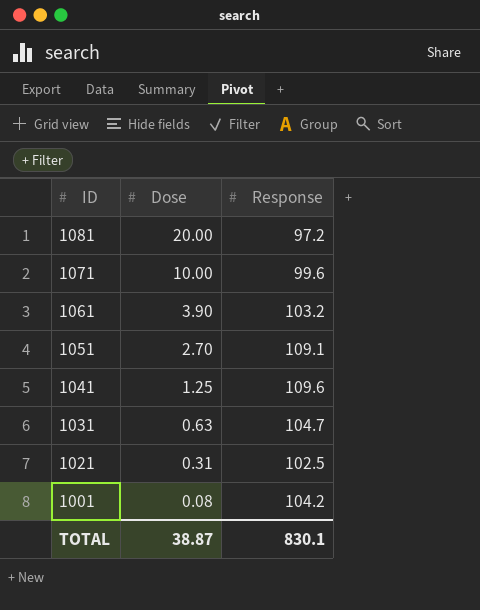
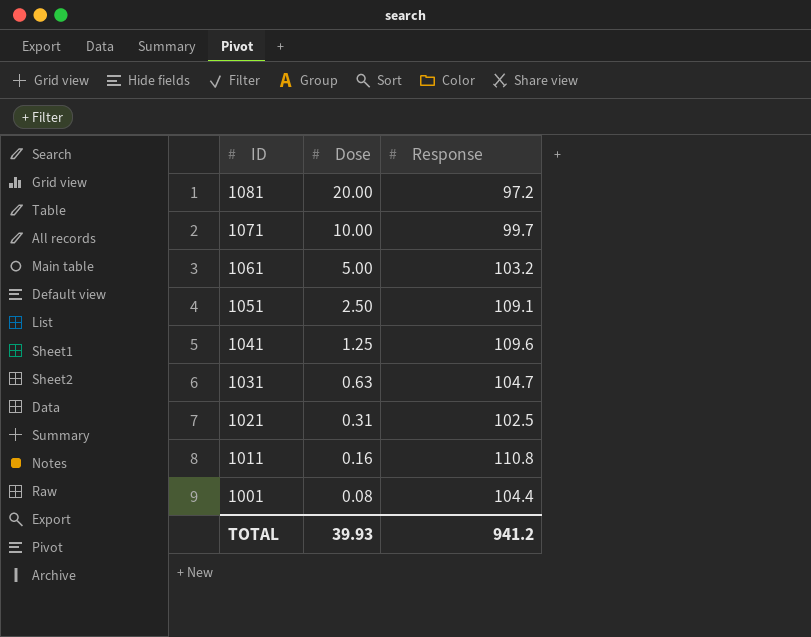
1071 | Response: 99.6 -> 99.7
1061 | Dose: 3.90 -> 5.00
1051 | Dose: 2.70 -> 2.50
row 1011: none -> 0.16 | 110.8
1001 | Response: 104.2 -> 104.4
TOTAL | Dose: 38.87 -> 39.93
TOTAL | Response: 830.1 -> 941.2

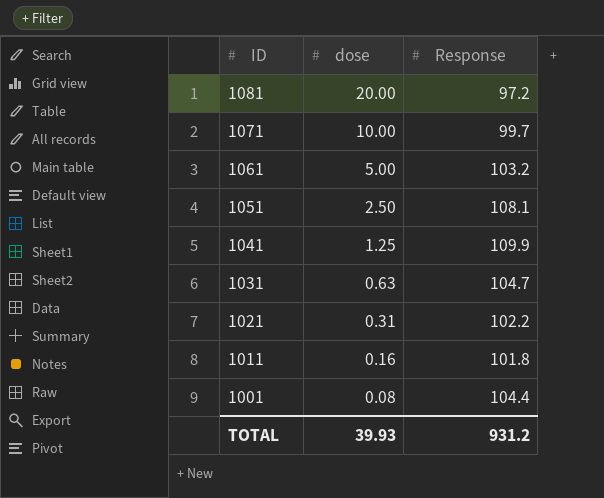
column name: Dose -> dose
1051 | Response: 109.1 -> 108.1
1041 | Response: 109.6 -> 109.9
1021 | Response: 102.5 -> 102.2
1011 | Response: 110.8 -> 101.8
TOTAL | Response: 941.2 -> 931.2

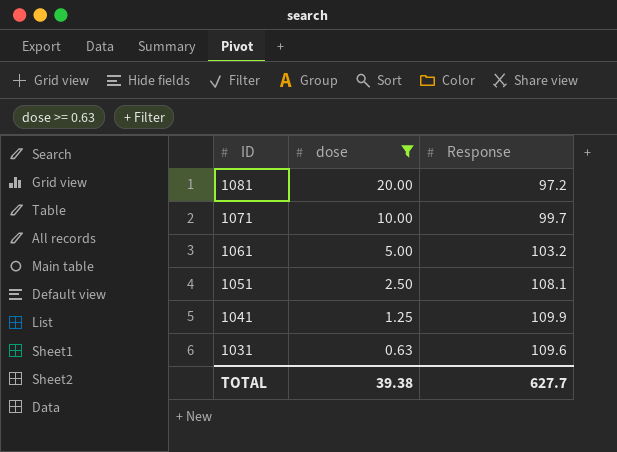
filter: none -> dose >= 0.63
1031 | Response: 104.7 -> 109.6
TOTAL | dose: 39.93 -> 39.38
TOTAL | Response: 931.2 -> 627.7

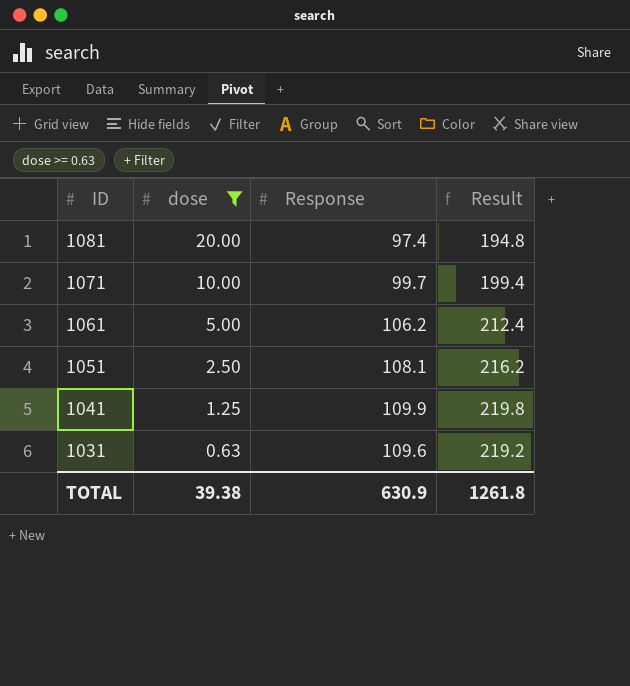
column Result | formula: none -> [Response] * 2
1081 | Response: 97.2 -> 97.4
1061 | Response: 103.2 -> 106.2
TOTAL | Response: 627.7 -> 630.9

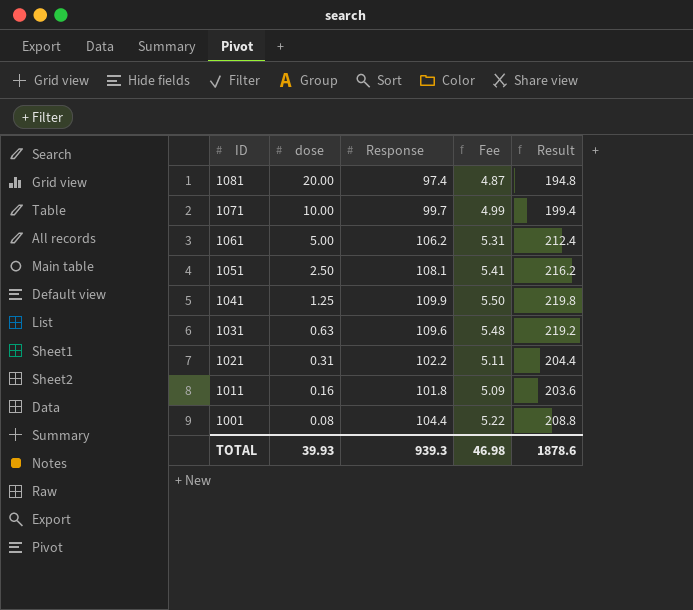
filter: dose >= 0.63 -> none
column Fee | formula: none -> [Response] * 0.05
TOTAL | dose: 39.38 -> 39.93
TOTAL | Response: 630.9 -> 939.3
TOTAL | Result: 1261.8 -> 1878.6

